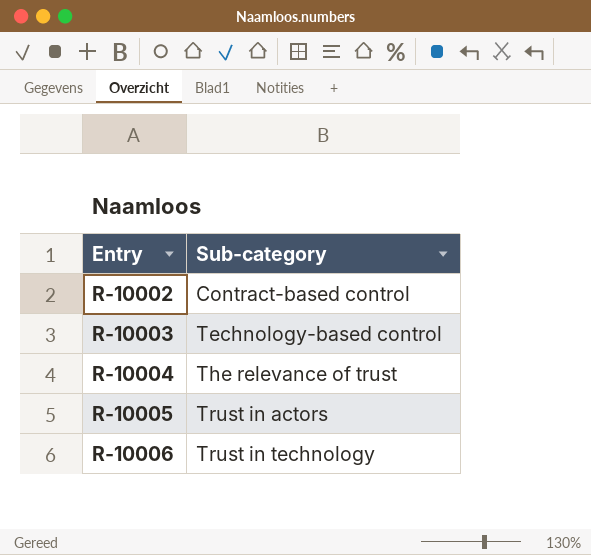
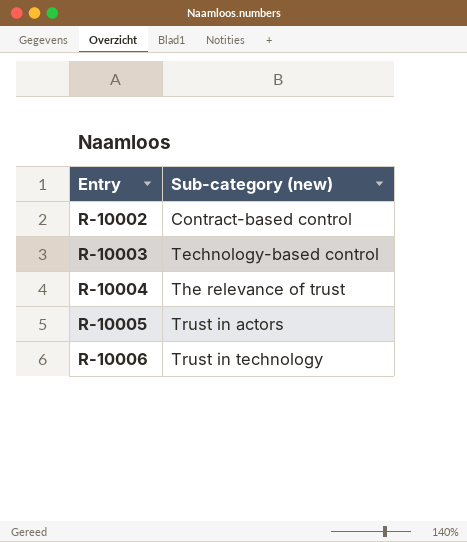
column name: Sub-category -> Sub-category (new)

